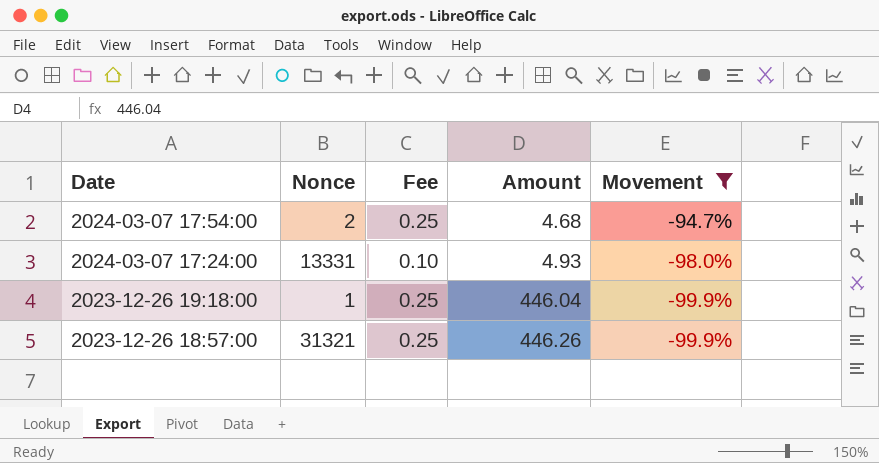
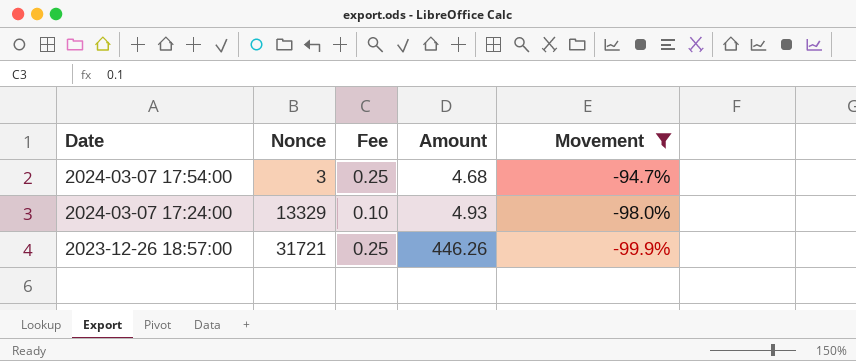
row 2023-12-26 19:18:00: 1 | 0.25 | 446.04 | -99.9% -> none
2024-03-07 17:54:00 | Nonce: 2 -> 3
2024-03-07 17:24:00 | Nonce: 13331 -> 13329
2023-12-26 18:57:00 | Nonce: 31321 -> 31721

